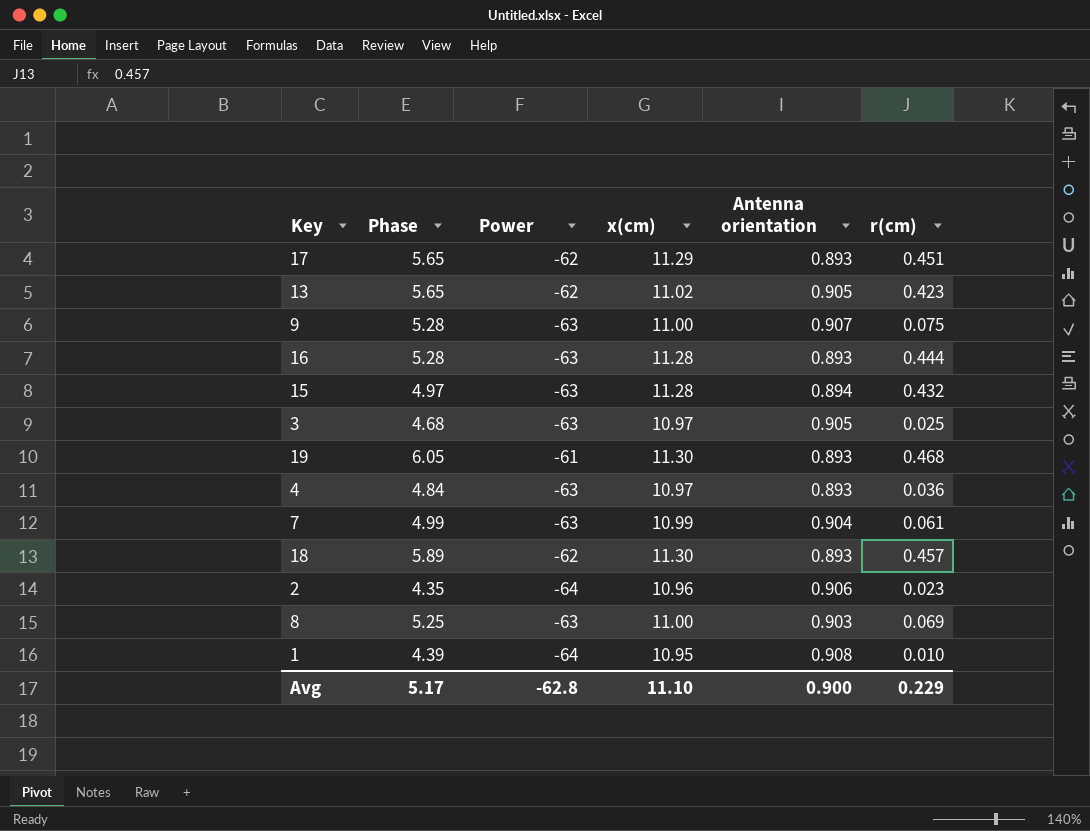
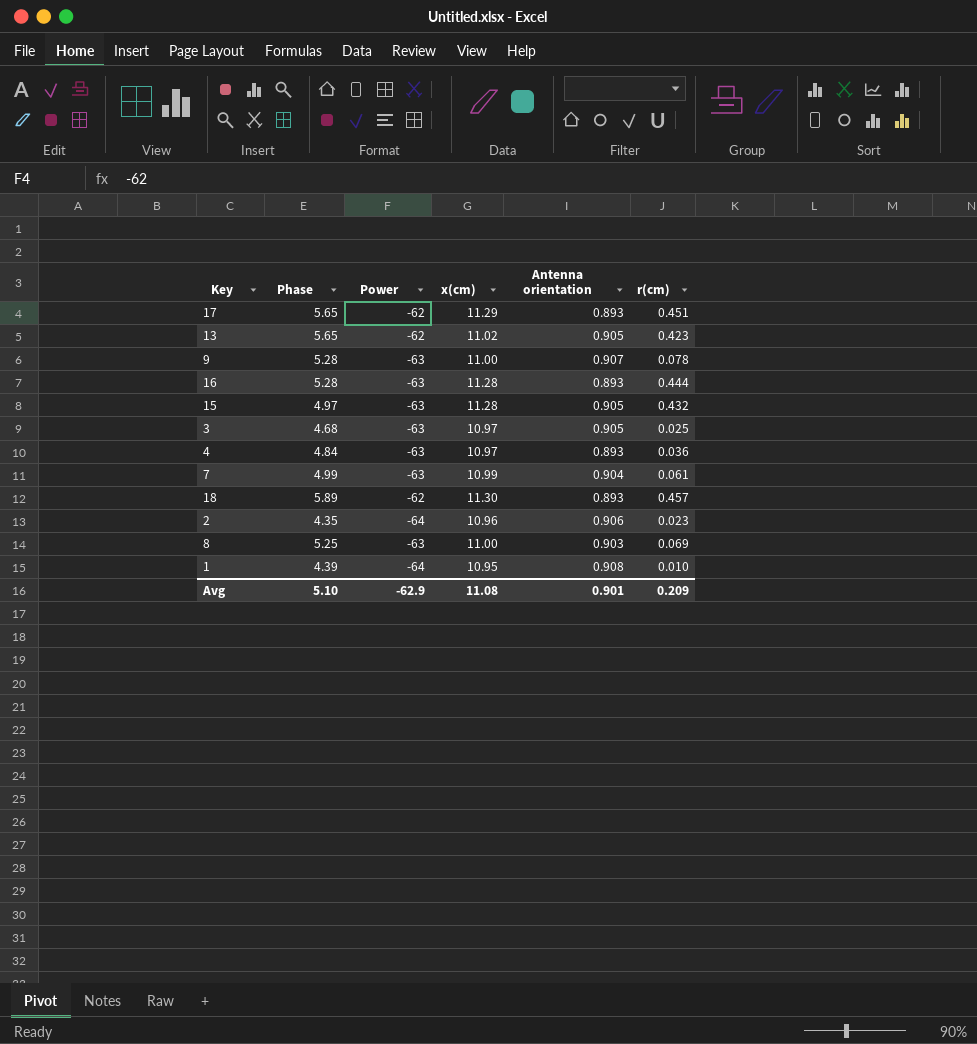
row 19: 6.05 | -61 | 11.30 | 0.893 | 0.468 -> none
9 | r(cm): 0.075 -> 0.078
15 | Antenna orientation: 0.894 -> 0.905
Avg | Phase: 5.17 -> 5.10
Avg | Power: -62.8 -> -62.9
Avg | x(cm): 11.10 -> 11.08
Avg | Antenna orientation: 0.900 -> 0.901
Avg | r(cm): 0.229 -> 0.209

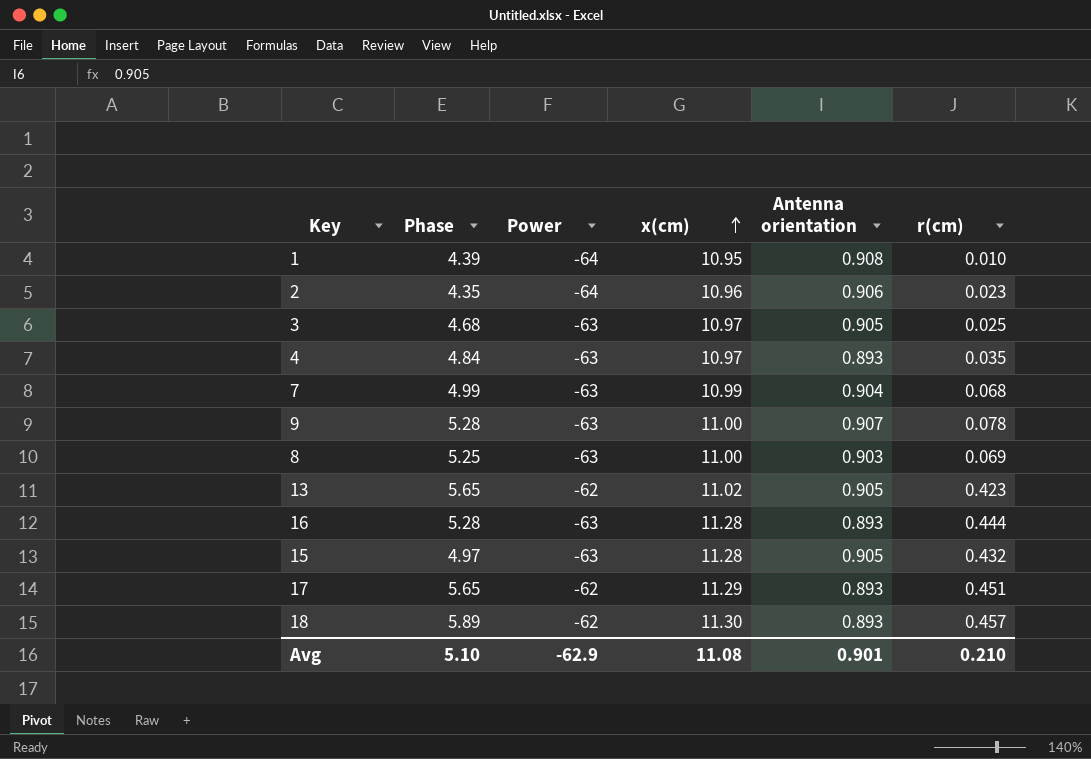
row order: none -> x(cm) ascending
4 | r(cm): 0.036 -> 0.035
7 | r(cm): 0.061 -> 0.068
Avg | r(cm): 0.209 -> 0.210

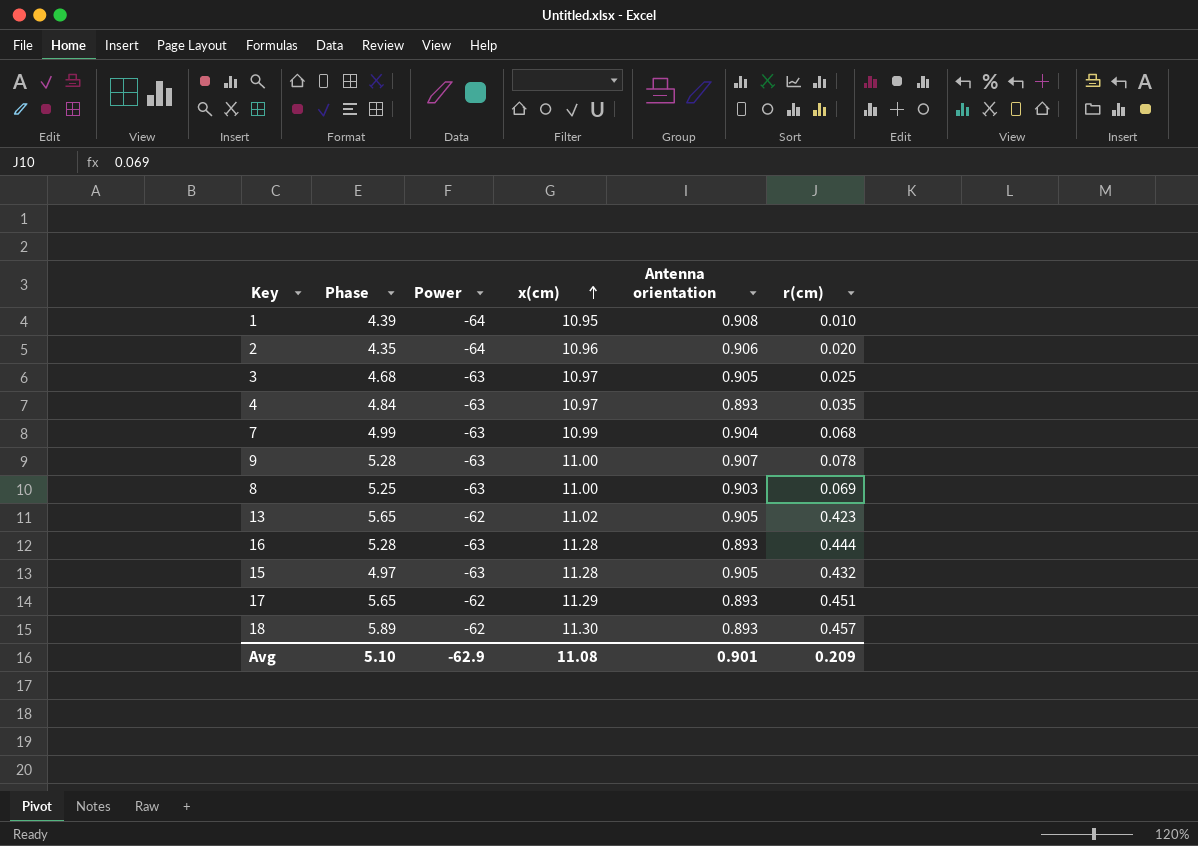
2 | r(cm): 0.023 -> 0.020
Avg | r(cm): 0.210 -> 0.209

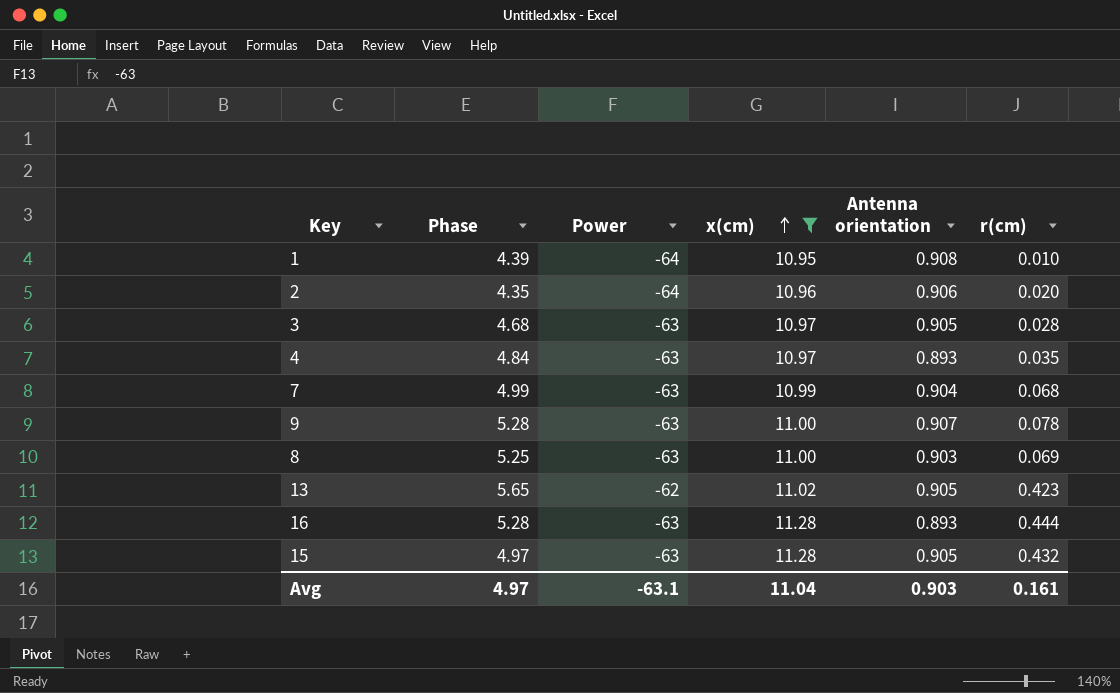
filter: none -> x(cm) <= 11.28
3 | r(cm): 0.025 -> 0.028
Avg | Phase: 5.10 -> 4.97
Avg | Power: -62.9 -> -63.1
Avg | x(cm): 11.08 -> 11.04
Avg | Antenna orientation: 0.901 -> 0.903
Avg | r(cm): 0.209 -> 0.161

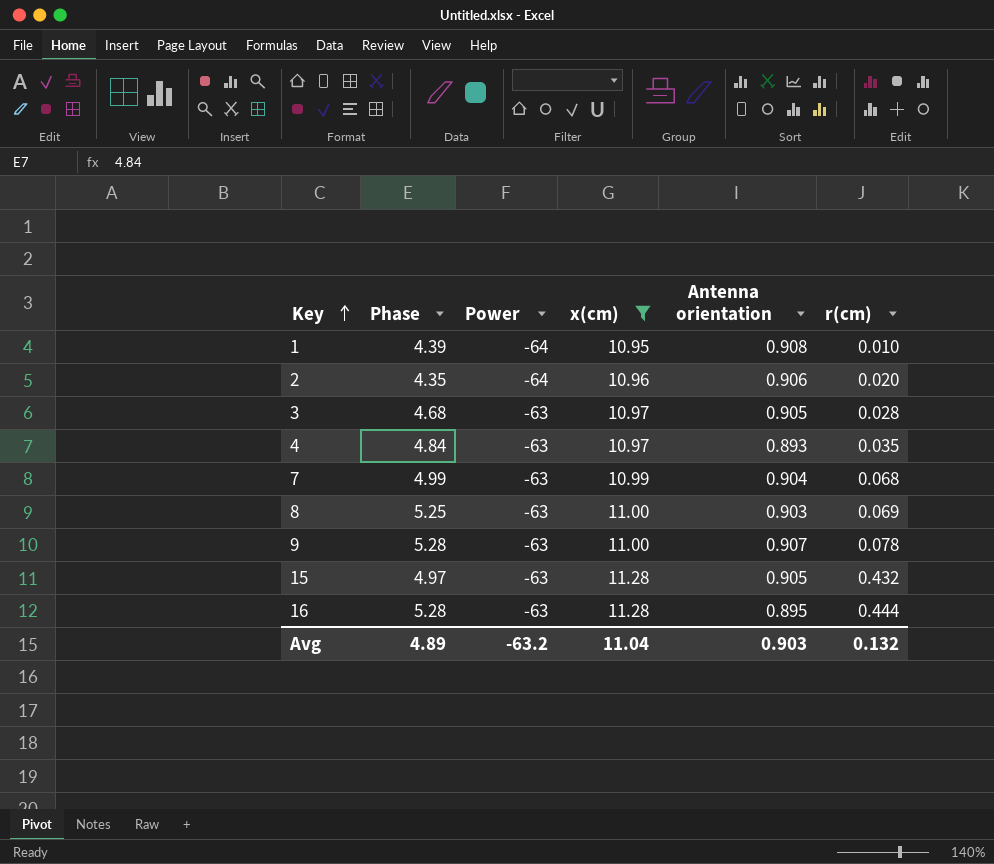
row order: x(cm) ascending -> Key ascending
row 13: 5.65 | -62 | 11.02 | 0.905 | 0.423 -> none
16 | Antenna orientation: 0.893 -> 0.895
Avg | Phase: 4.97 -> 4.89
Avg | Power: -63.1 -> -63.2
Avg | r(cm): 0.161 -> 0.132

